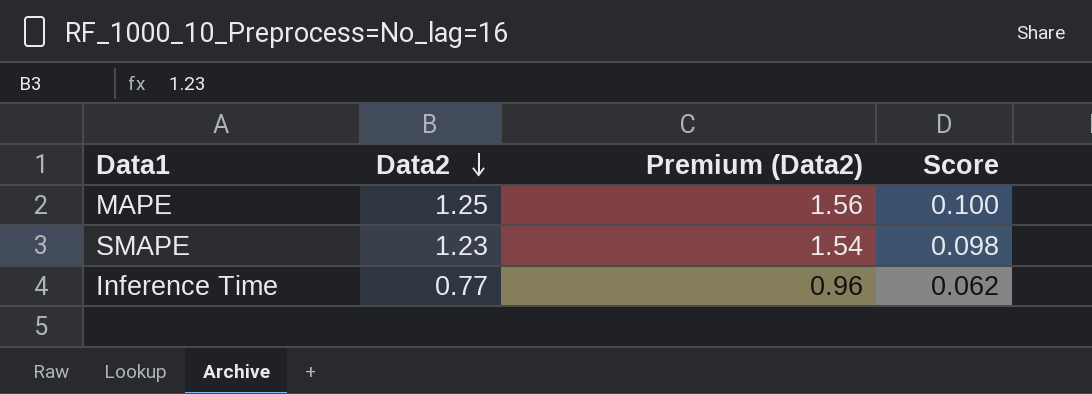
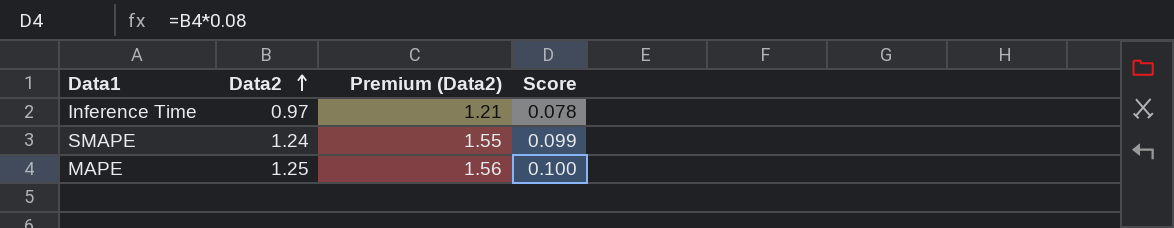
row order: Data2 descending -> Data2 ascending
Inference Time | Data2: 0.77 -> 0.97
Inference Time | Premium (Data2): 0.96 -> 1.21
Inference Time | Score: 0.062 -> 0.078
SMAPE | Data2: 1.23 -> 1.24
SMAPE | Premium (Data2): 1.54 -> 1.55
SMAPE | Score: 0.098 -> 0.099

